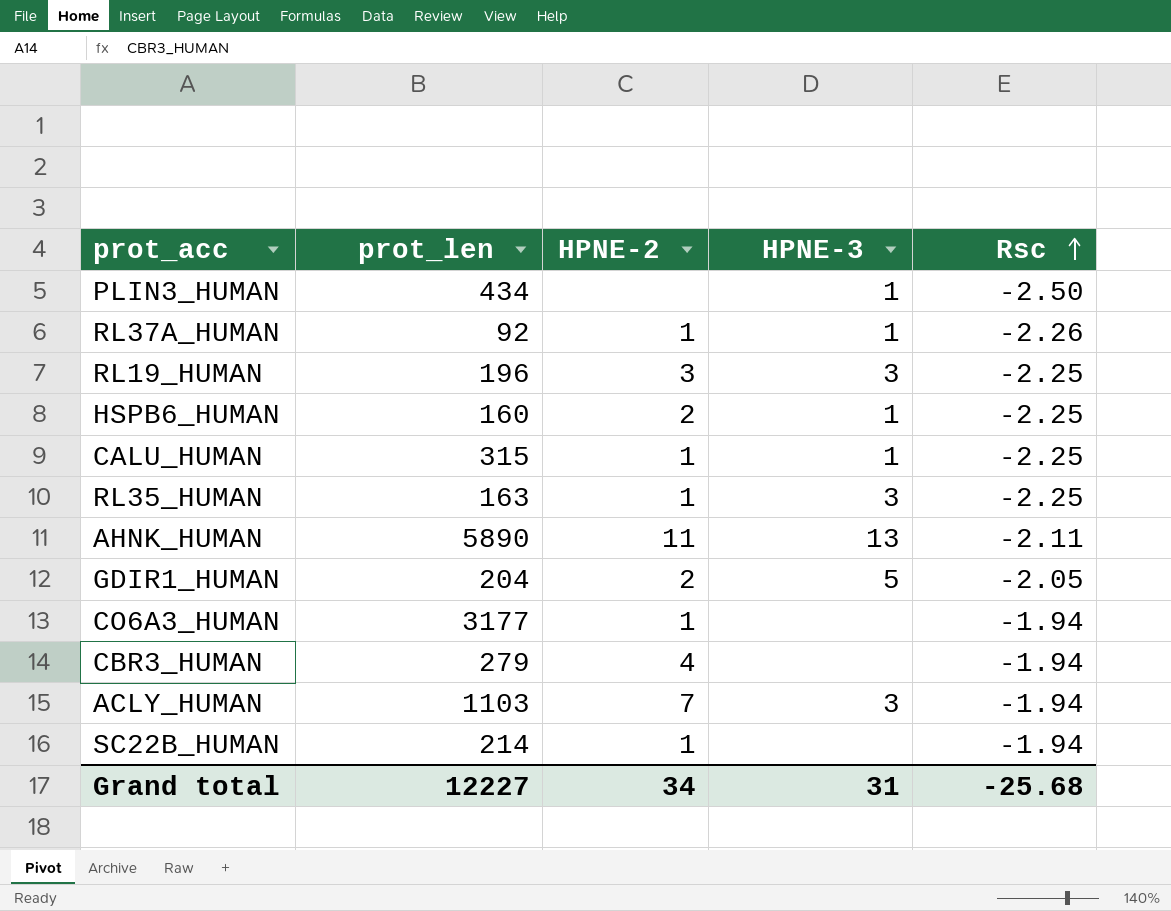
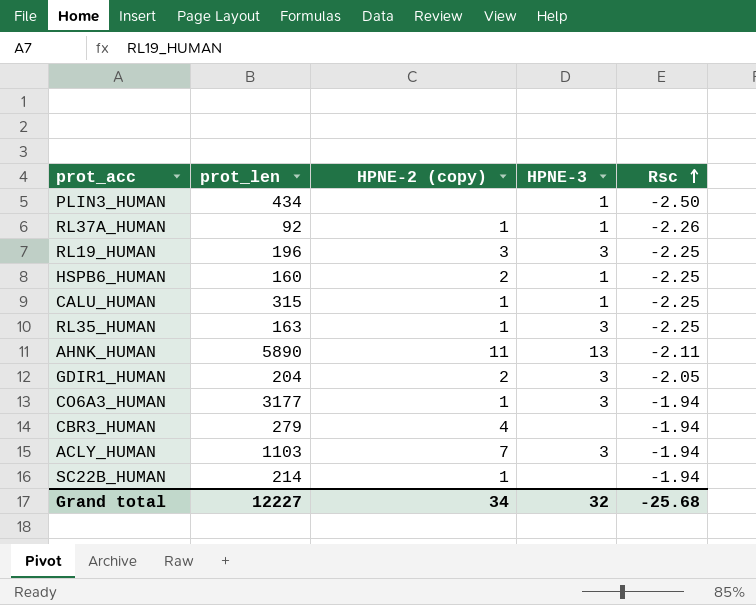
column name: HPNE-2 -> HPNE-2 (copy)
GDIR1_HUMAN | HPNE-3: 5 -> 3
CO6A3_HUMAN | HPNE-3: none -> 3
Grand total | HPNE-3: 31 -> 32

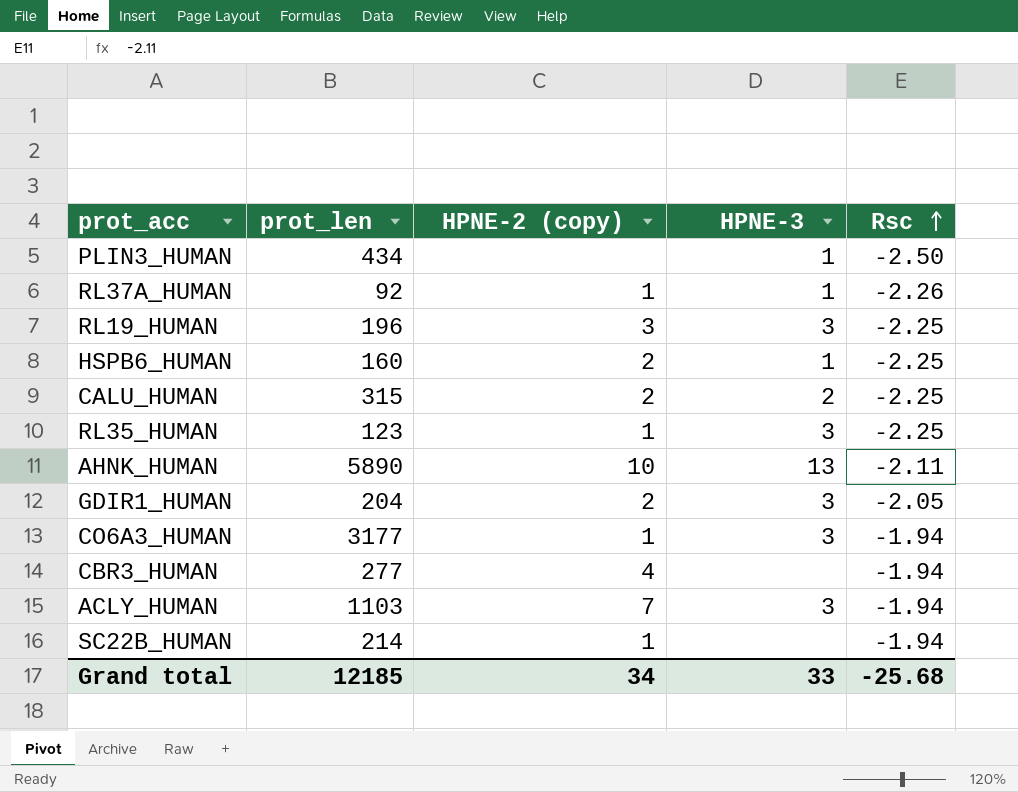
CALU_HUMAN | HPNE-2 (copy): 1 -> 2
CALU_HUMAN | HPNE-3: 1 -> 2
RL35_HUMAN | prot_len: 163 -> 123
AHNK_HUMAN | HPNE-2 (copy): 11 -> 10
CBR3_HUMAN | prot_len: 279 -> 277
Grand total | prot_len: 12227 -> 12185
Grand total | HPNE-3: 32 -> 33

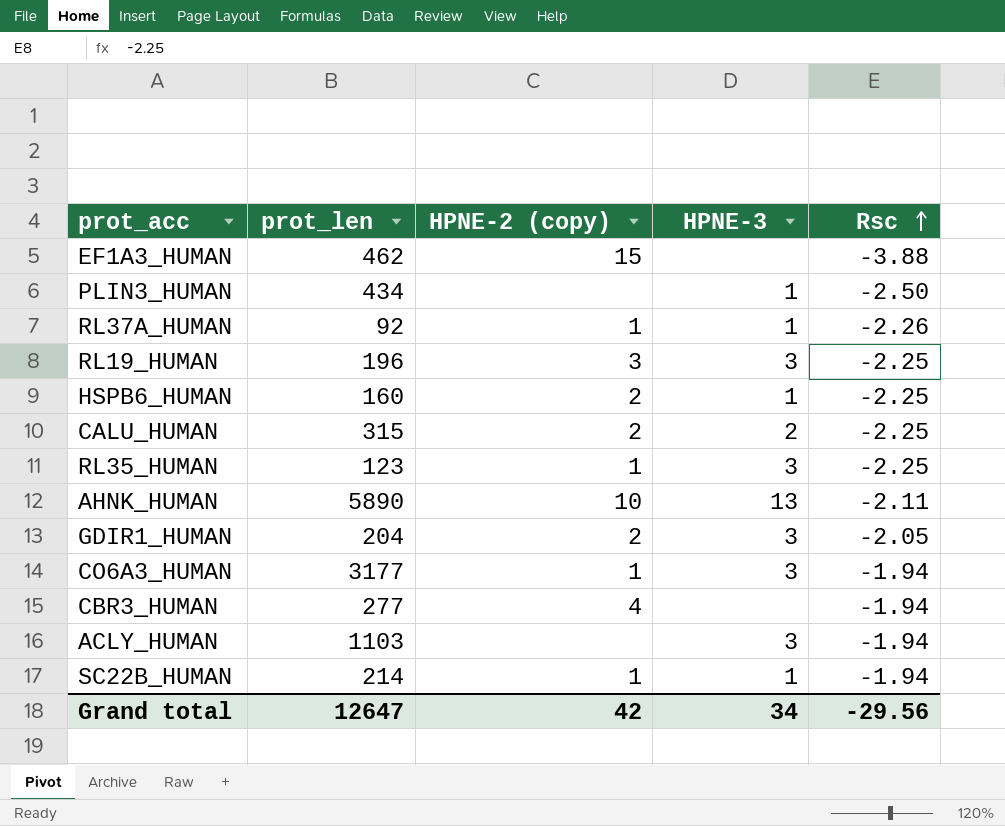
row EF1A3_HUMAN: none -> 462 | 15 | none | -3.88
ACLY_HUMAN | HPNE-2 (copy): 7 -> none
SC22B_HUMAN | HPNE-3: none -> 1
Grand total | prot_len: 12185 -> 12647
Grand total | HPNE-2 (copy): 34 -> 42
Grand total | HPNE-3: 33 -> 34
Grand total | Rsc: -25.68 -> -29.56

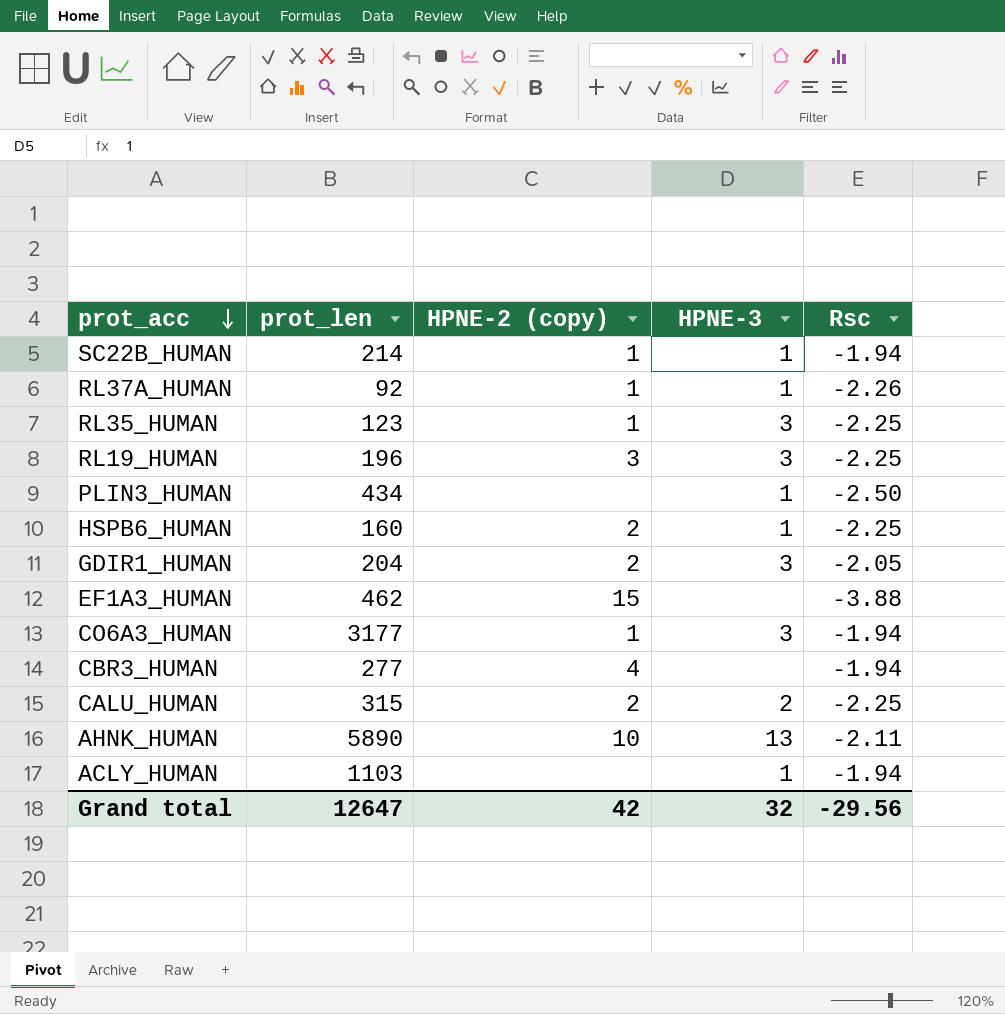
row order: Rsc ascending -> prot_acc descending
ACLY_HUMAN | HPNE-3: 3 -> 1
Grand total | HPNE-3: 34 -> 32

